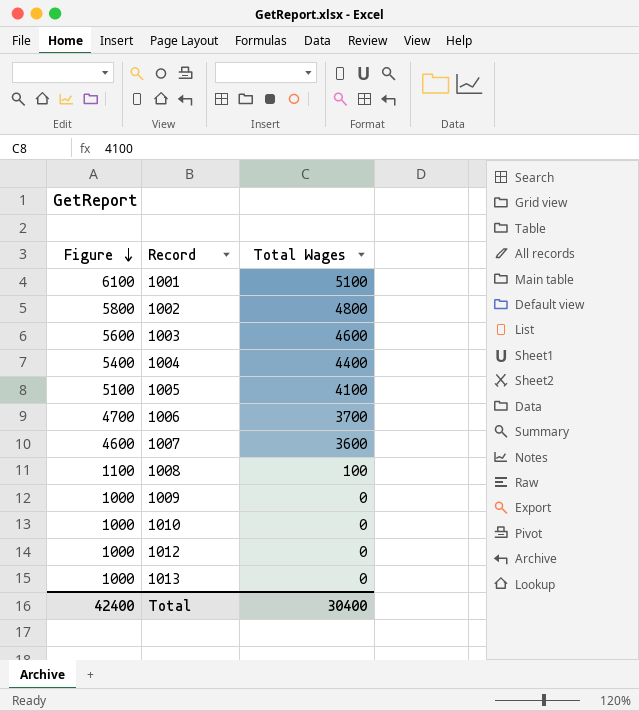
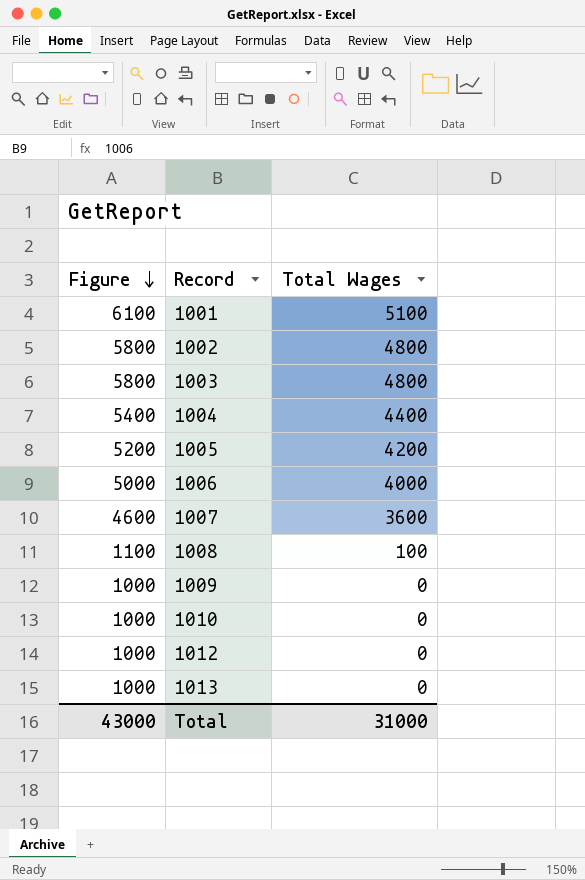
1003 | Figure: 5600 -> 5800
1003 | Total Wages: 4600 -> 4800
1005 | Figure: 5100 -> 5200
1005 | Total Wages: 4100 -> 4200
1006 | Figure: 4700 -> 5000
1006 | Total Wages: 3700 -> 4000
Total | Figure: 42400 -> 43000
Total | Total Wages: 30400 -> 31000

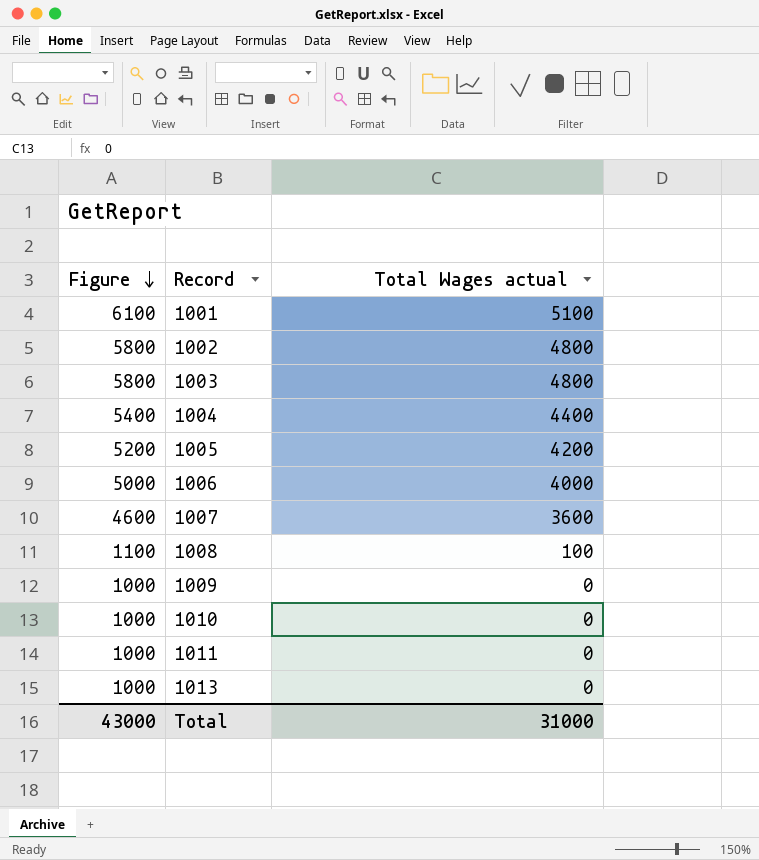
column name: Total Wages -> Total Wages actual
row 1012: 1000 | 0 -> none
row 1011: none -> 1000 | 0

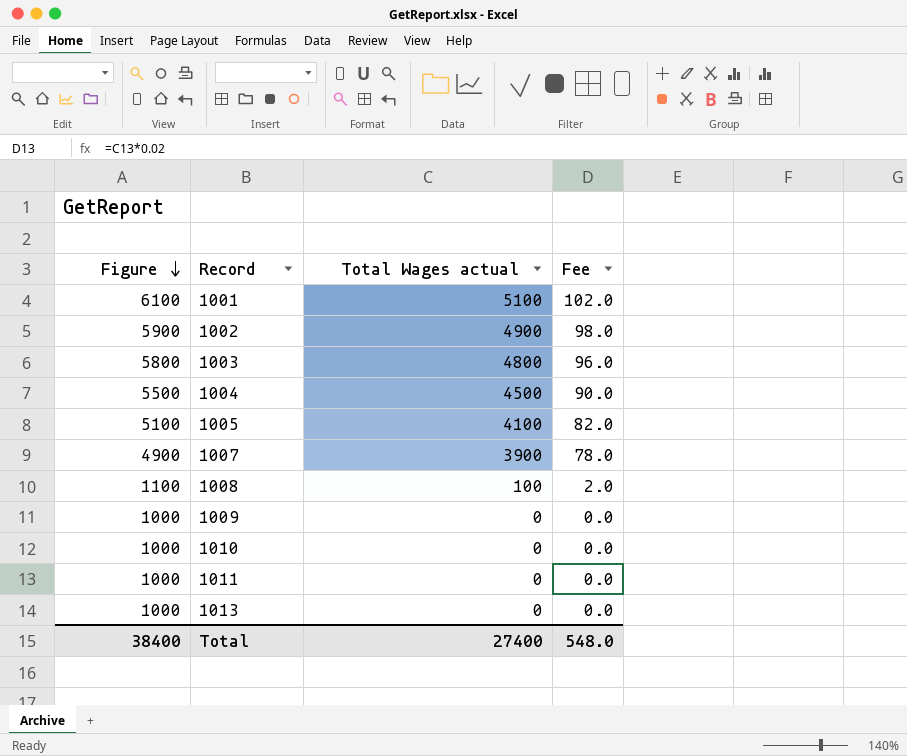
column Fee | formula: none -> [Total Wages actual] * 0.02
row 1006: 5000 | 4000 -> none
1002 | Figure: 5800 -> 5900
1002 | Total Wages actual: 4800 -> 4900
1004 | Figure: 5400 -> 5500
1004 | Total Wages actual: 4400 -> 4500
1005 | Figure: 5200 -> 5100
1005 | Total Wages actual: 4200 -> 4100
1007 | Figure: 4600 -> 4900
1007 | Total Wages actual: 3600 -> 3900
Total | Figure: 43000 -> 38400
Total | Total Wages actual: 31000 -> 27400

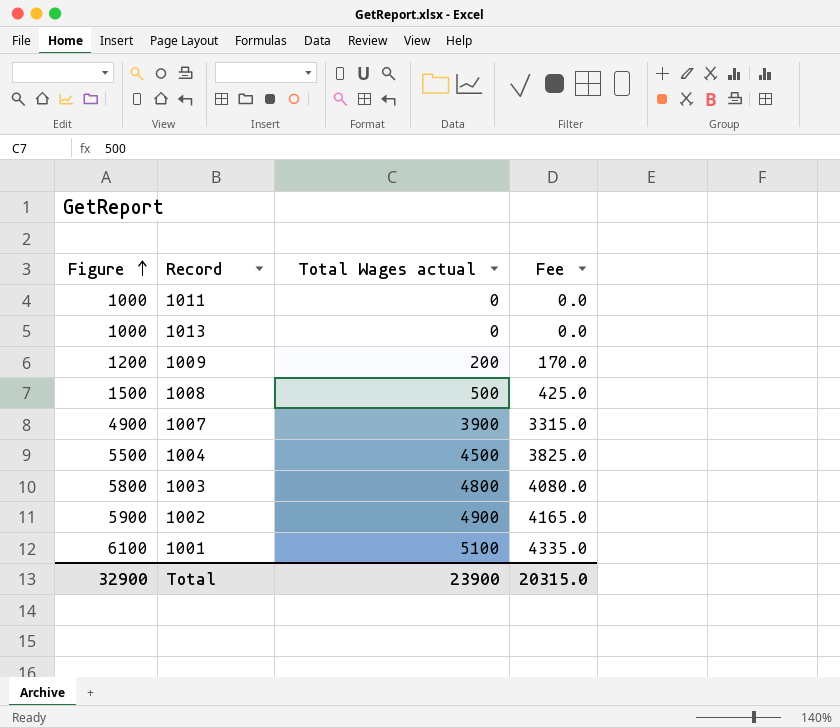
row order: Figure descending -> Figure ascending
column Fee | formula: [Total Wages actual] * 0.02 -> [Total Wages actual] * 0.85
row 1005: 5100 | 4100 | 82.0 -> none
row 1010: 1000 | 0 | 0.0 -> none
1009 | Figure: 1000 -> 1200
1009 | Total Wages actual: 0 -> 200
1008 | Figure: 1100 -> 1500
1008 | Total Wages actual: 100 -> 500
Total | Figure: 38400 -> 32900
Total | Total Wages actual: 27400 -> 23900
Total | Fee: 548.0 -> 20315.0

